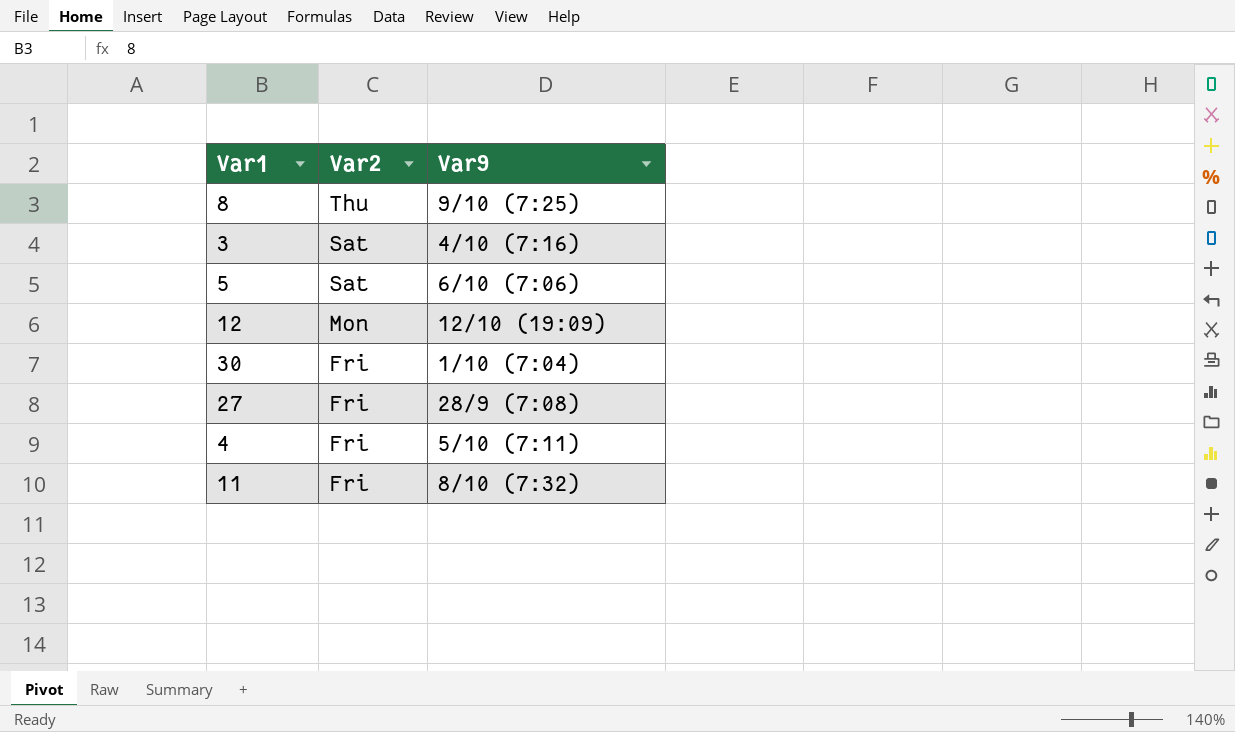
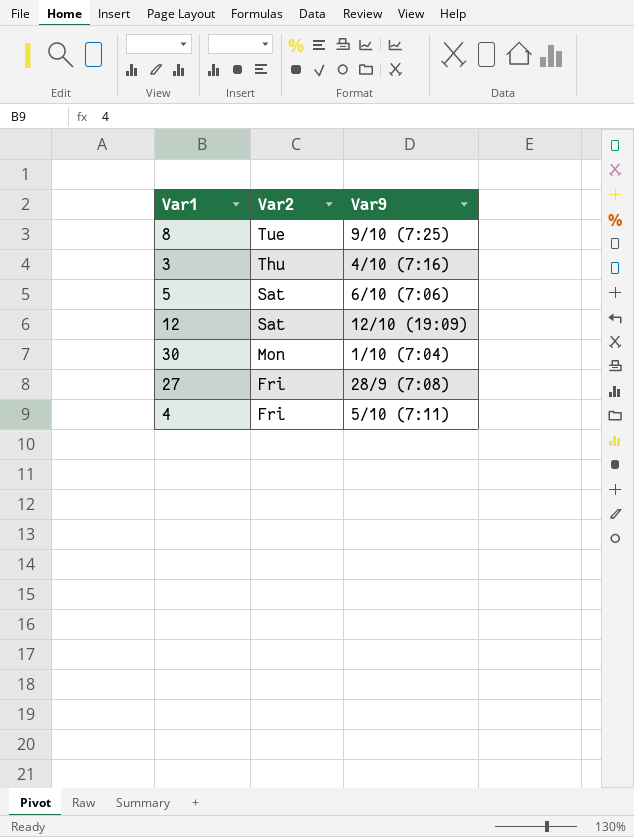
row 11: Fri | 8/10 (7:32) -> none
8 | Var2: Thu -> Tue
3 | Var2: Sat -> Thu
12 | Var2: Mon -> Sat
30 | Var2: Fri -> Mon

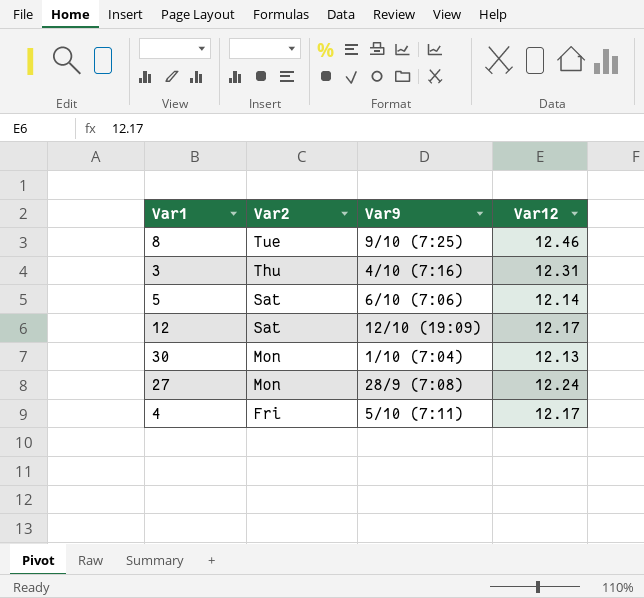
column Var12 | position: none -> 4
27 | Var2: Fri -> Mon

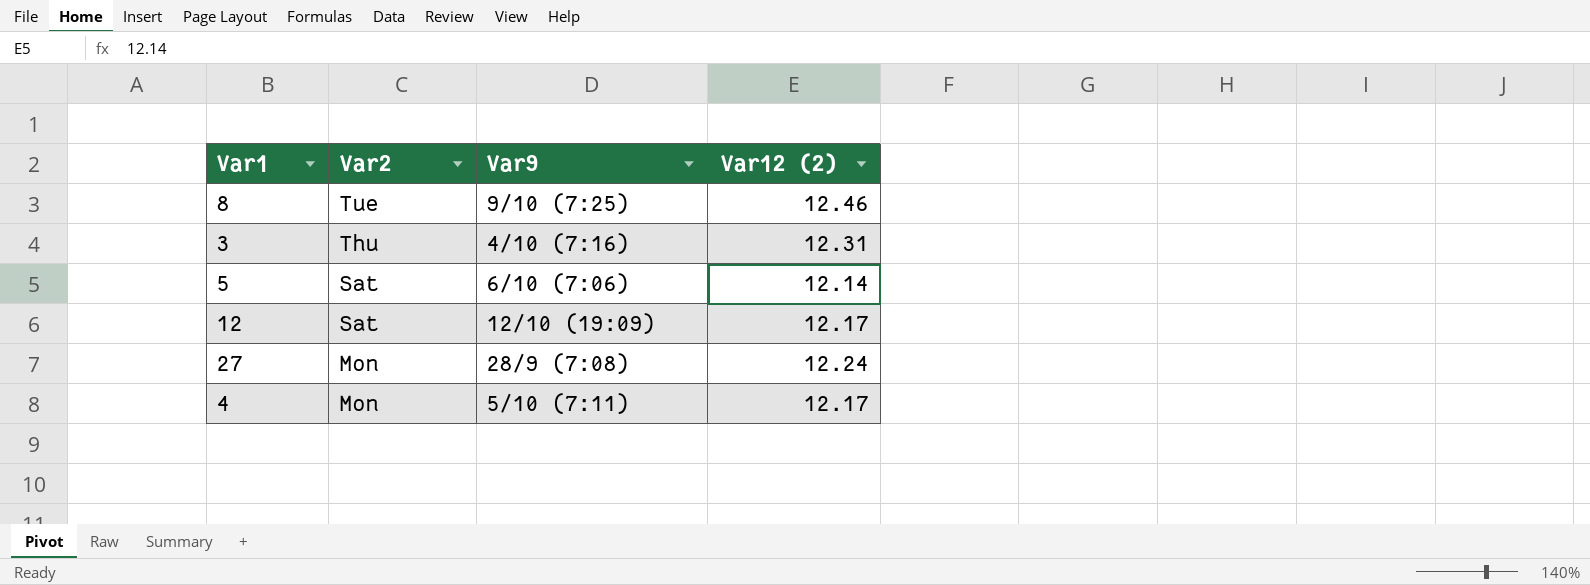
column name: Var12 -> Var12 (2)
row 30: Mon | 1/10 (7:04) | 12.13 -> none
4 | Var2: Fri -> Mon

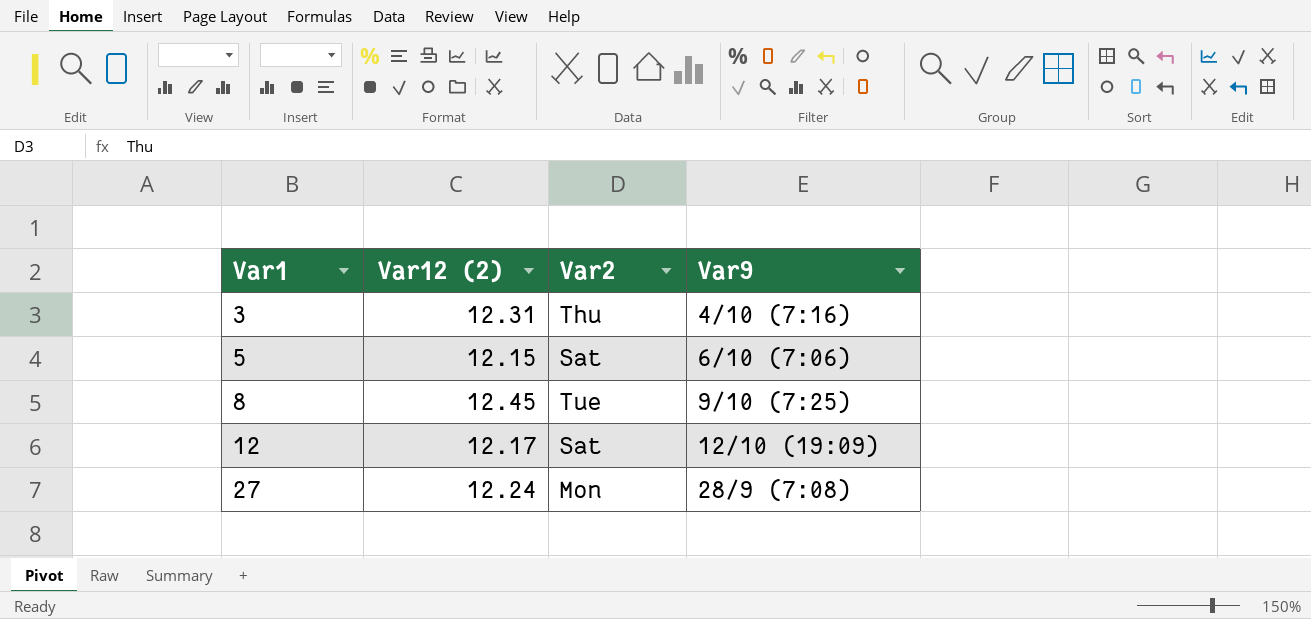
row order: Var2 descending -> Var1 ascending
column Var12 (2) | position: 4 -> 2
row 4: Mon | 5/10 (7:11) | 12.17 -> none
5 | Var12 (2): 12.14 -> 12.15
8 | Var12 (2): 12.46 -> 12.45

